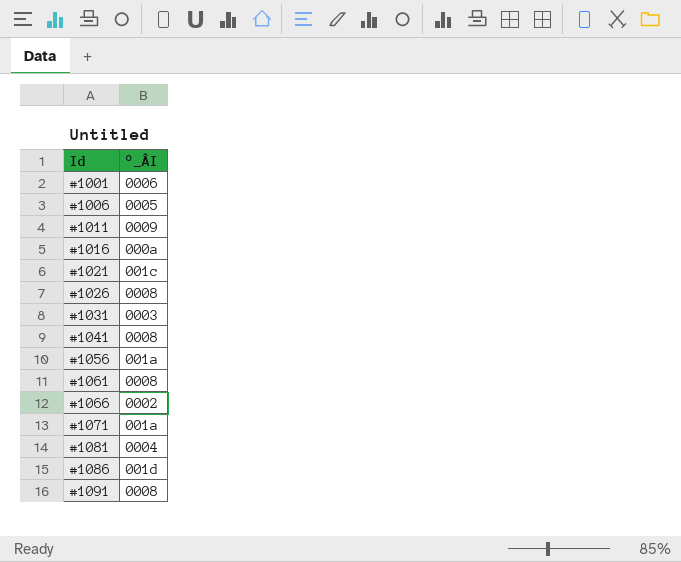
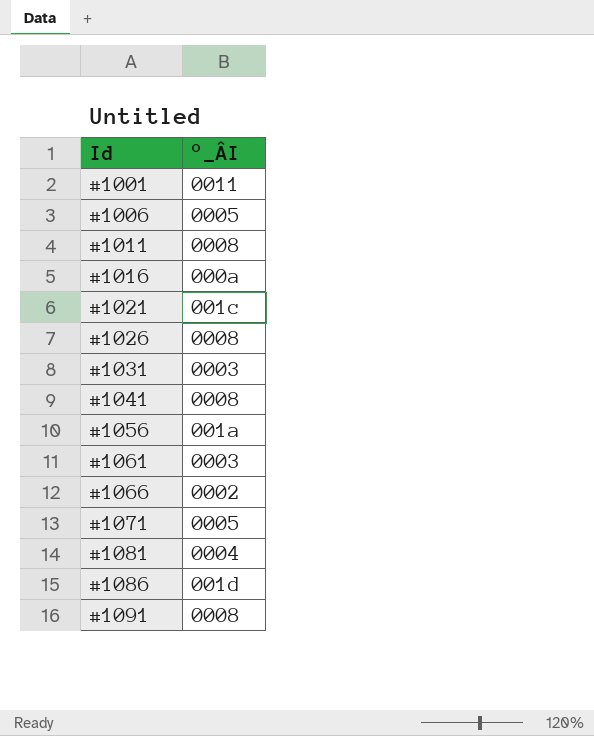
#1001 | °_ÂI: 0006 -> 0011
#1011 | °_ÂI: 0009 -> 0008
#1061 | °_ÂI: 0008 -> 0003
#1071 | °_ÂI: 001a -> 0005

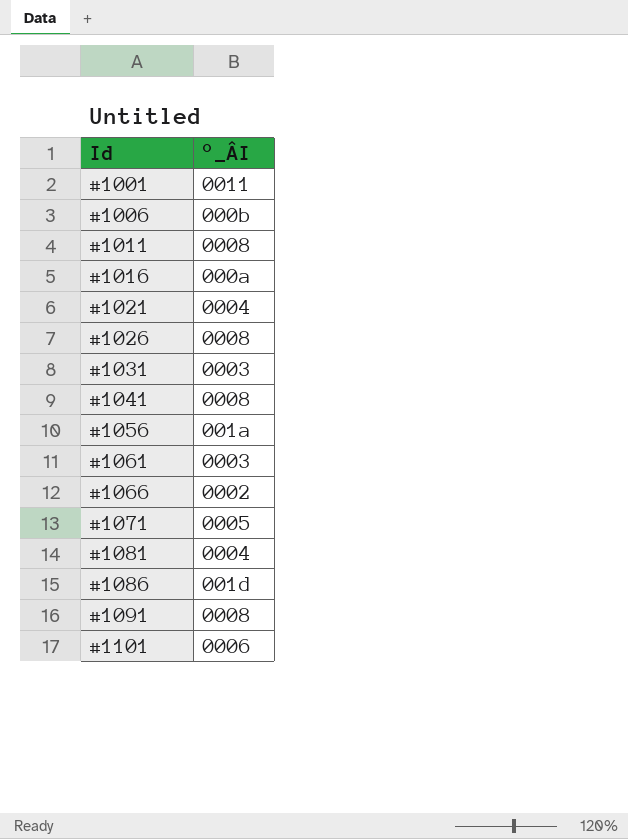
#1006 | °_ÂI: 0005 -> 000b
#1021 | °_ÂI: 001c -> 0004
row #1101: none -> 0006

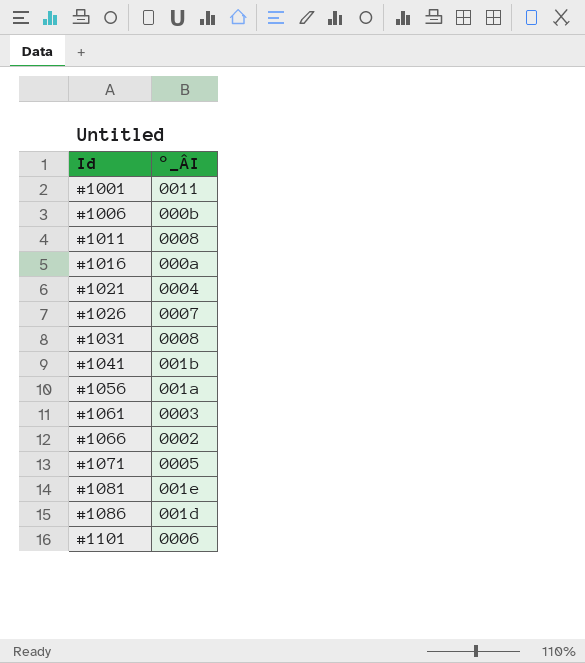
row #1091: 0008 -> none
#1026 | °_ÂI: 0008 -> 0007
#1031 | °_ÂI: 0003 -> 0008
#1041 | °_ÂI: 0008 -> 001b
#1081 | °_ÂI: 0004 -> 001e

